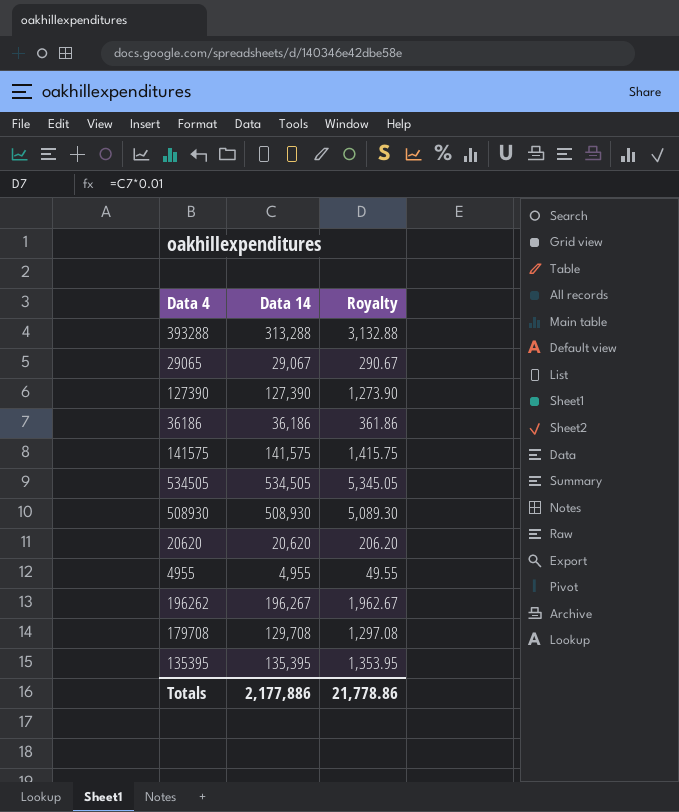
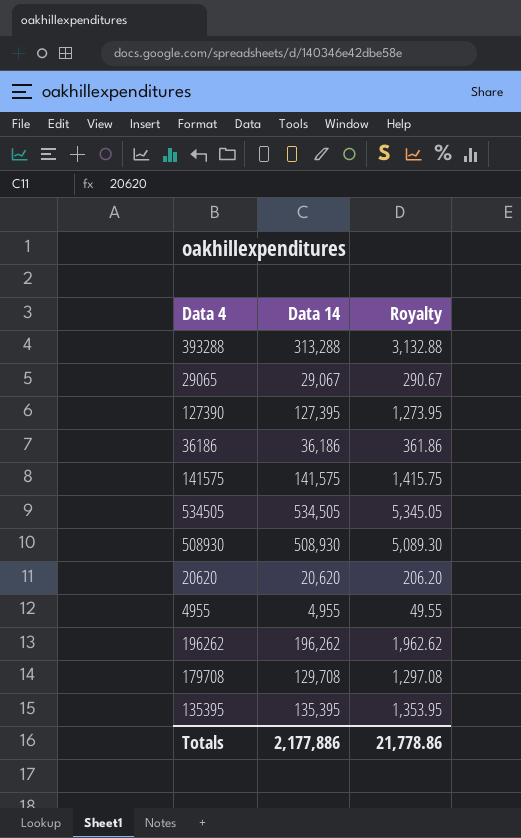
127390 | Data 14: 127,390 -> 127,395
127390 | Royalty: 1,273.90 -> 1,273.95
196262 | Data 14: 196,267 -> 196,262
196262 | Royalty: 1,962.67 -> 1,962.62

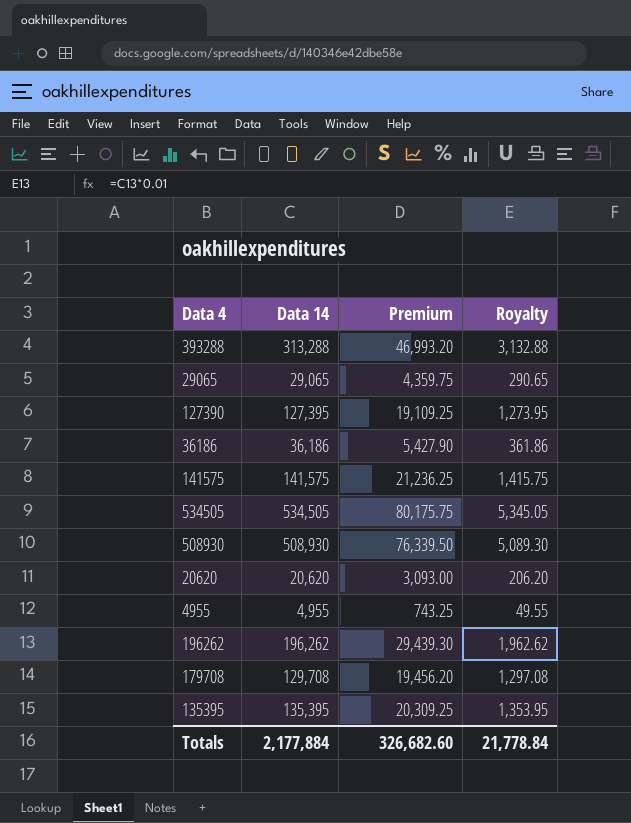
column Premium | formula: none -> [Data 14] * 0.15
29065 | Data 14: 29,067 -> 29,065
29065 | Royalty: 290.67 -> 290.65
Totals | Data 14: 2,177,886 -> 2,177,884
Totals | Royalty: 21,778.86 -> 21,778.84

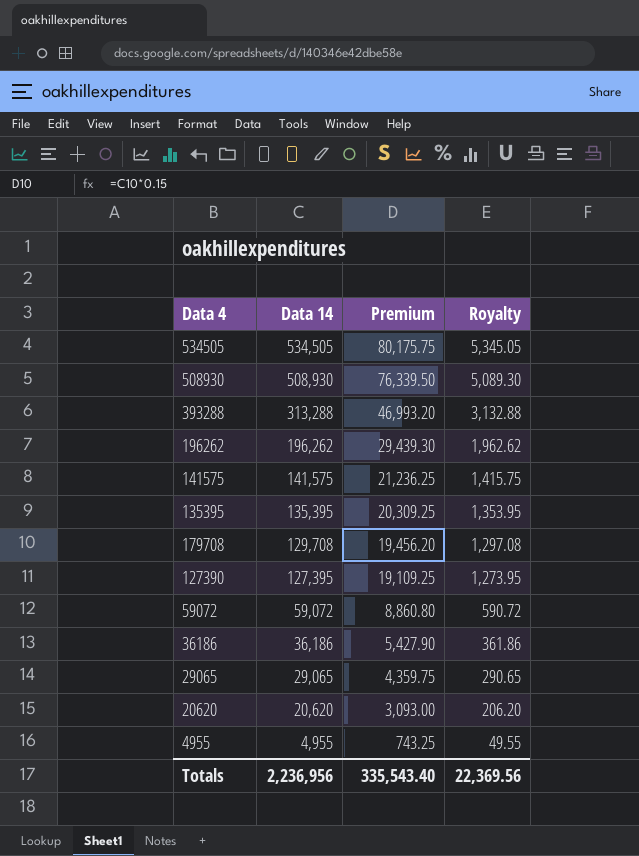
row order: none -> Data 14 descending
row 59072: none -> 59,072 | 8,860.80 | 590.72
Totals | Data 14: 2,177,884 -> 2,236,956
Totals | Premium: 326,682.60 -> 335,543.40
Totals | Royalty: 21,778.84 -> 22,369.56

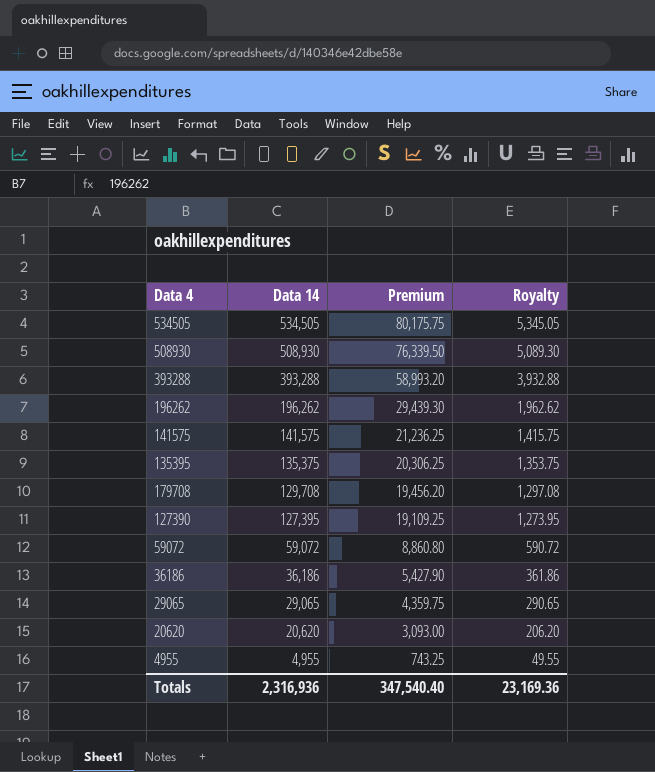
393288 | Data 14: 313,288 -> 393,288
393288 | Premium: 46,993.20 -> 58,993.20
393288 | Royalty: 3,132.88 -> 3,932.88
135395 | Data 14: 135,395 -> 135,375
135395 | Premium: 20,309.25 -> 20,306.25
135395 | Royalty: 1,353.95 -> 1,353.75
Totals | Data 14: 2,236,956 -> 2,316,936
Totals | Premium: 335,543.40 -> 347,540.40
Totals | Royalty: 22,369.56 -> 23,169.36

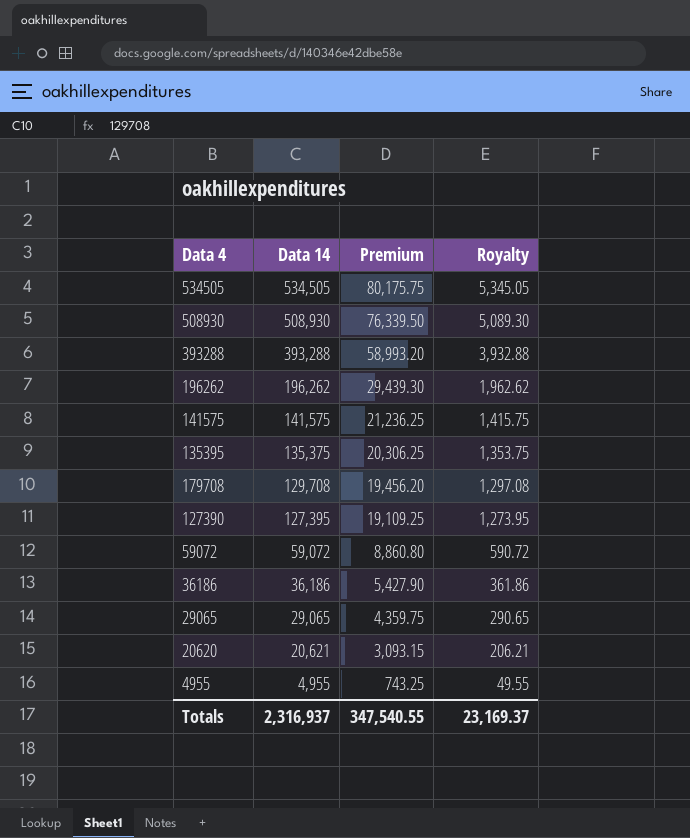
20620 | Data 14: 20,620 -> 20,621
20620 | Premium: 3,093.00 -> 3,093.15
20620 | Royalty: 206.20 -> 206.21
Totals | Data 14: 2,316,936 -> 2,316,937
Totals | Premium: 347,540.40 -> 347,540.55
Totals | Royalty: 23,169.36 -> 23,169.37

